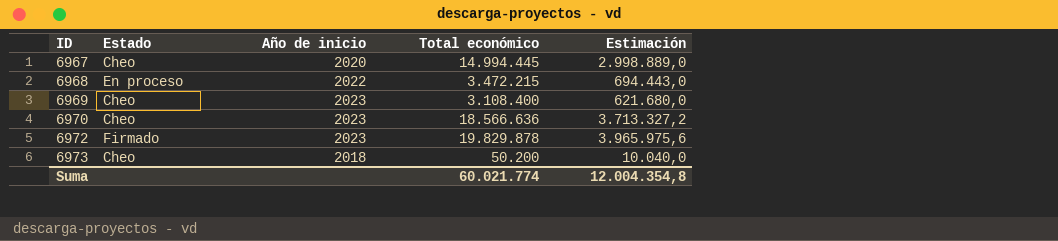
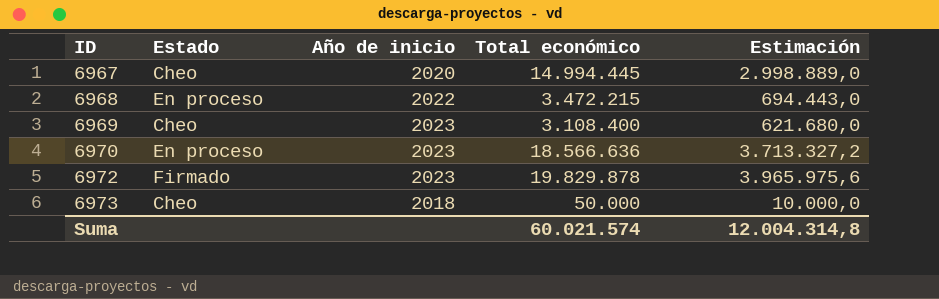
6970 | Estado: Cheo -> En proceso
6973 | Total económico: 50.200 -> 50.000
6973 | Estimación: 10.040,0 -> 10.000,0
Suma | Total económico: 60.021.774 -> 60.021.574
Suma | Estimación: 12.004.354,8 -> 12.004.314,8

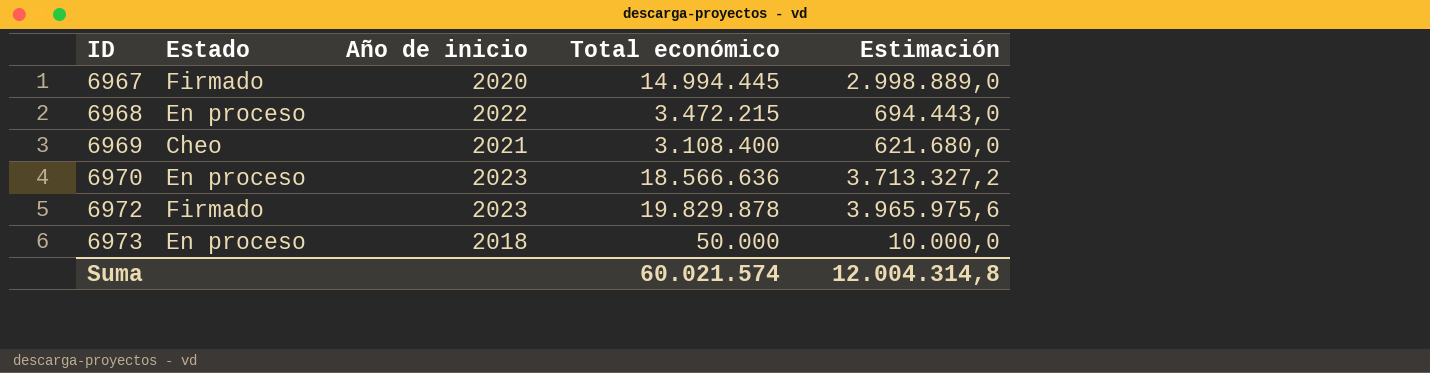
6967 | Estado: Cheo -> Firmado
6969 | Año de inicio: 2023 -> 2021
6973 | Estado: Cheo -> En proceso

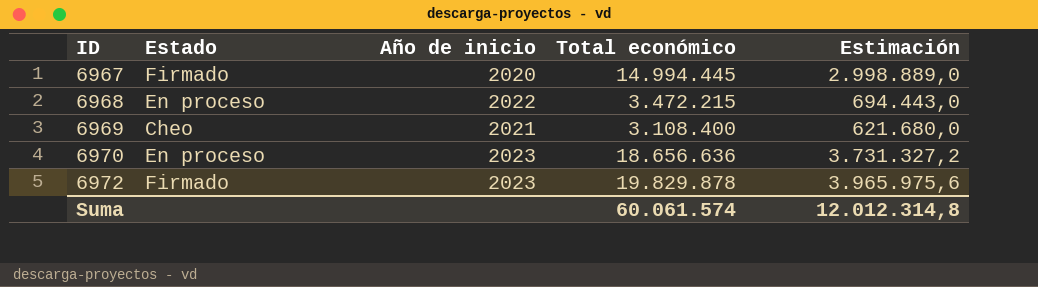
row 6973: En proceso | 2018 | 50.000 | 10.000,0 -> none
6970 | Total económico: 18.566.636 -> 18.656.636
6970 | Estimación: 3.713.327,2 -> 3.731.327,2
Suma | Total económico: 60.021.574 -> 60.061.574
Suma | Estimación: 12.004.314,8 -> 12.012.314,8

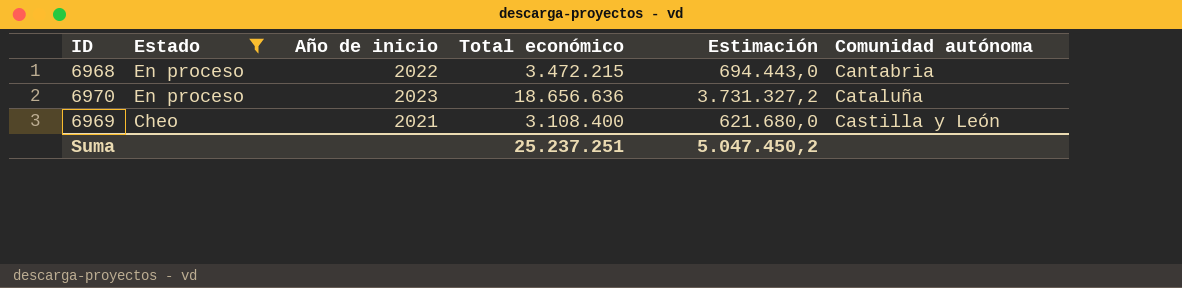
filter: none -> Estado != Firmado
row order: ID ascending -> Estado descending
column Comunidad autónoma | position: none -> 6
Suma | Total económico: 60.061.574 -> 25.237.251
Suma | Estimación: 12.012.314,8 -> 5.047.450,2

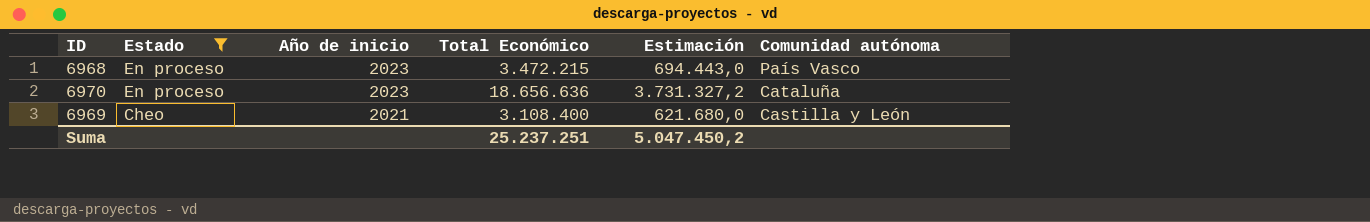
column name: Total económico -> Total Económico
6968 | Año de inicio: 2022 -> 2023
6968 | Comunidad autónoma: Cantabria -> País Vasco

